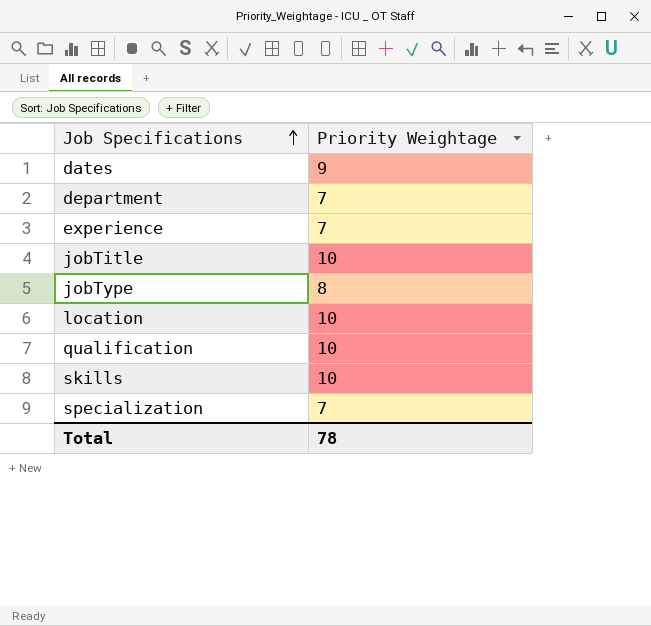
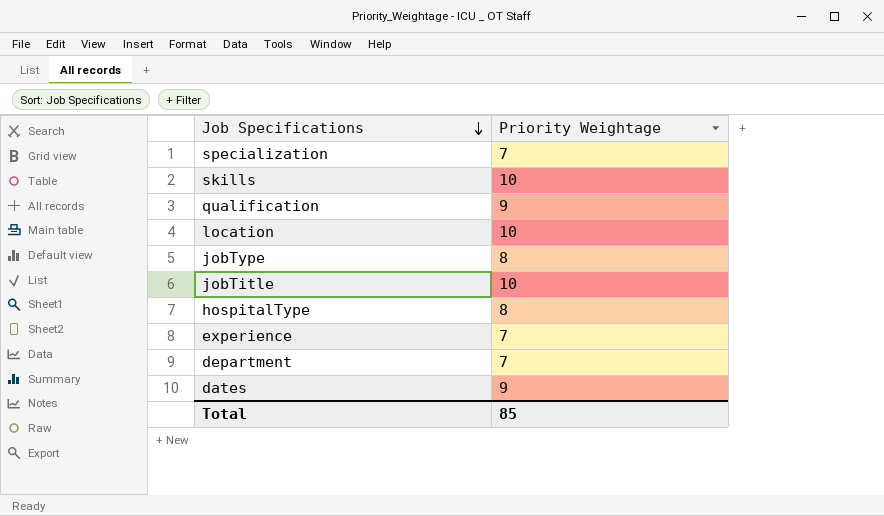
row order: Job Specifications ascending -> Job Specifications descending
qualification | Priority Weightage: 10 -> 9
row hospitalType: none -> 8
Total | Priority Weightage: 78 -> 85

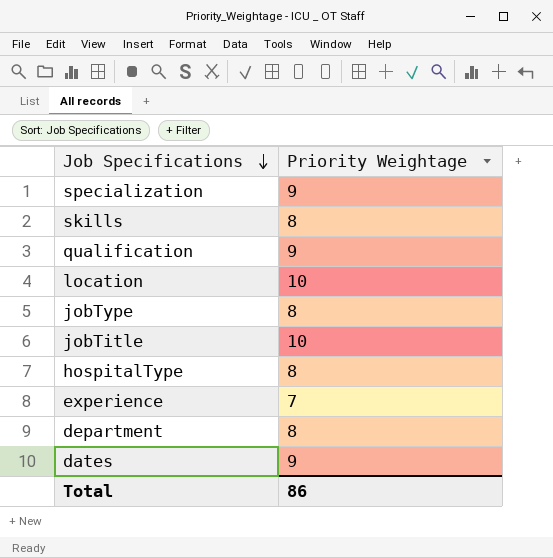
specialization | Priority Weightage: 7 -> 9
skills | Priority Weightage: 10 -> 8
department | Priority Weightage: 7 -> 8
Total | Priority Weightage: 85 -> 86

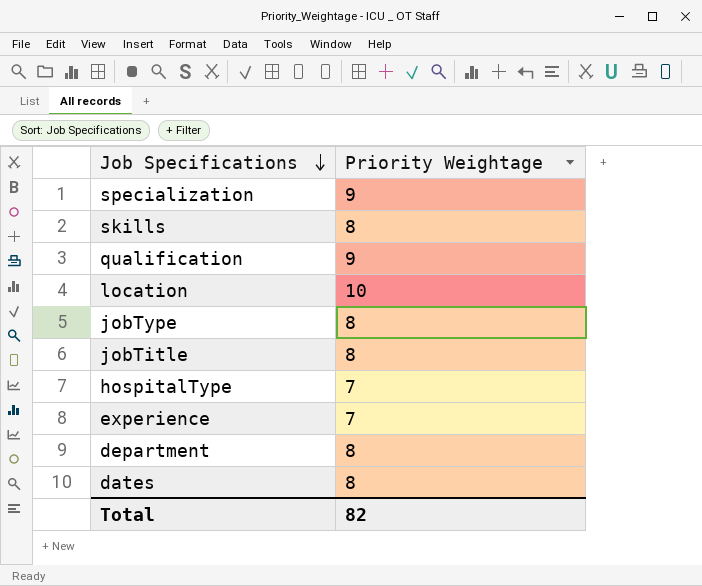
jobTitle | Priority Weightage: 10 -> 8
hospitalType | Priority Weightage: 8 -> 7
dates | Priority Weightage: 9 -> 8
Total | Priority Weightage: 86 -> 82

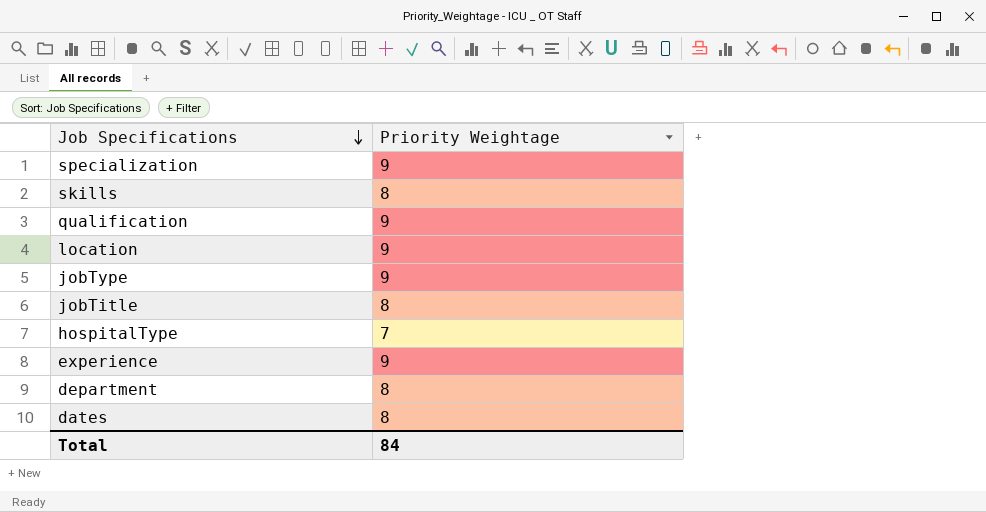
location | Priority Weightage: 10 -> 9
jobType | Priority Weightage: 8 -> 9
experience | Priority Weightage: 7 -> 9
Total | Priority Weightage: 82 -> 84

